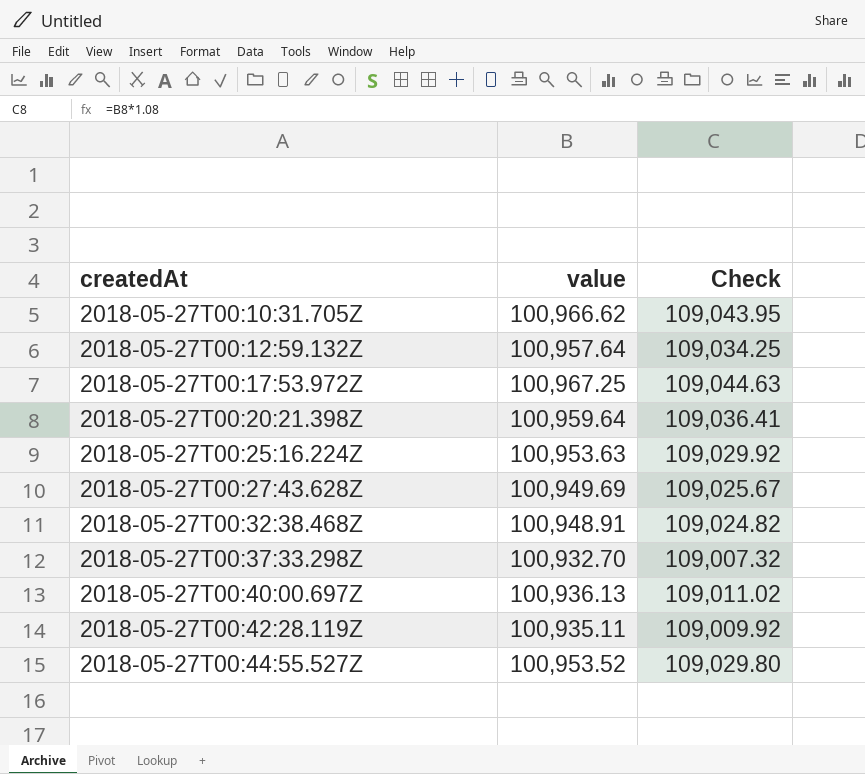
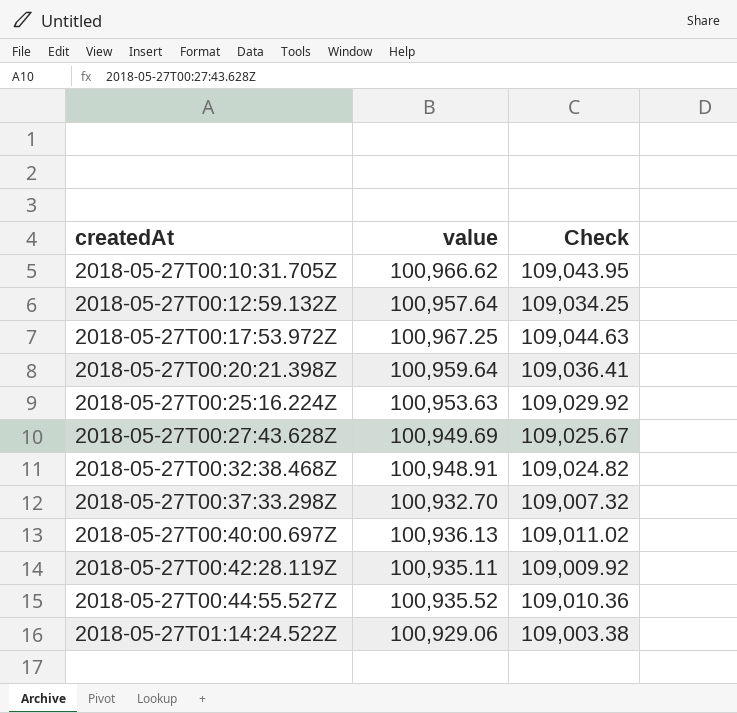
2018-05-27T00:44:55.527Z | value: 100,953.52 -> 100,935.52
2018-05-27T00:44:55.527Z | Check: 109,029.80 -> 109,010.36
row 2018-05-27T01:14:24.522Z: none -> 100,929.06 | 109,003.38

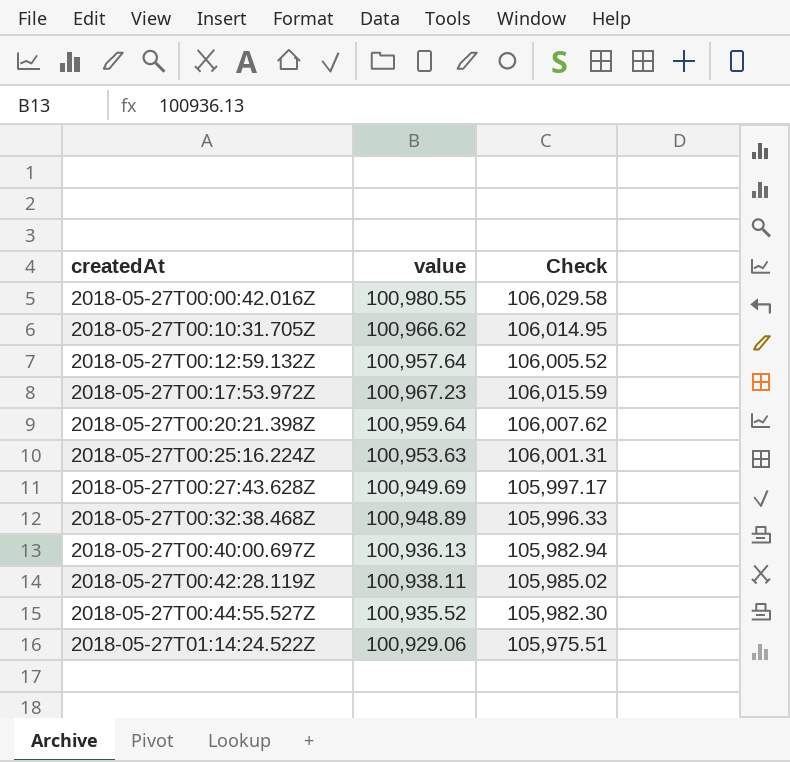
column Check | formula: [value] * 1.08 -> [value] * 1.05
row 2018-05-27T00:37:33.298Z: 100,932.70 | 109,007.32 -> none
row 2018-05-27T00:00:42.016Z: none -> 100,980.55 | 106,029.58
2018-05-27T00:17:53.972Z | value: 100,967.25 -> 100,967.23
2018-05-27T00:32:38.468Z | value: 100,948.91 -> 100,948.89
2018-05-27T00:42:28.119Z | value: 100,935.11 -> 100,938.11

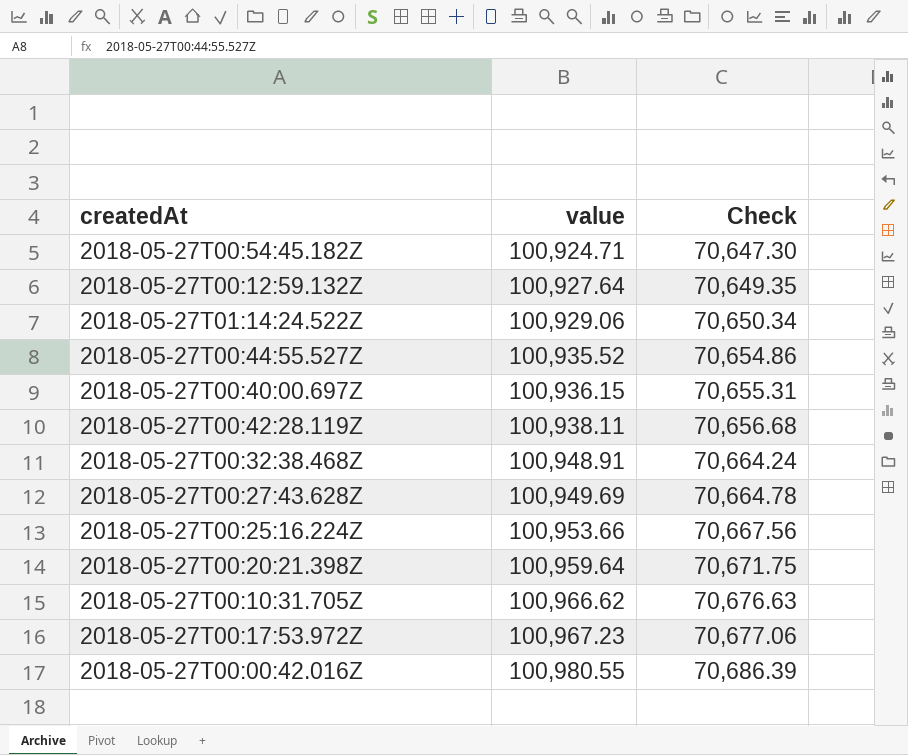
row order: createdAt ascending -> value ascending
column Check | formula: [value] * 1.05 -> [value] * 0.7
row 2018-05-27T00:54:45.182Z: none -> 100,924.71 | 70,647.30
2018-05-27T00:12:59.132Z | value: 100,957.64 -> 100,927.64
2018-05-27T00:40:00.697Z | value: 100,936.13 -> 100,936.15
2018-05-27T00:32:38.468Z | value: 100,948.89 -> 100,948.91
2018-05-27T00:25:16.224Z | value: 100,953.63 -> 100,953.66

